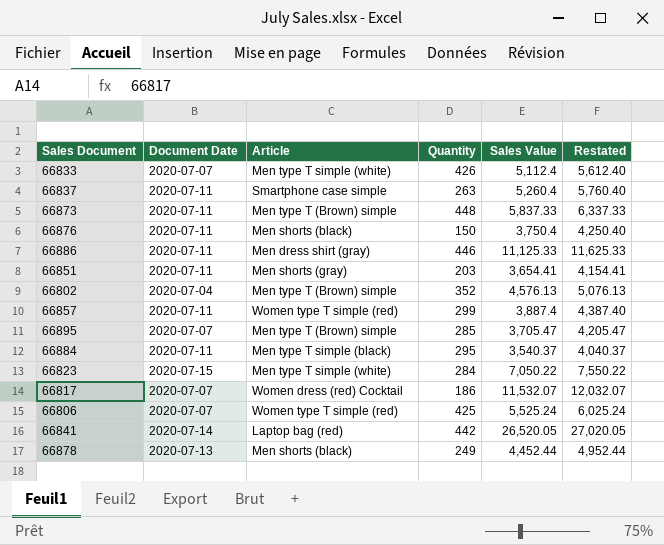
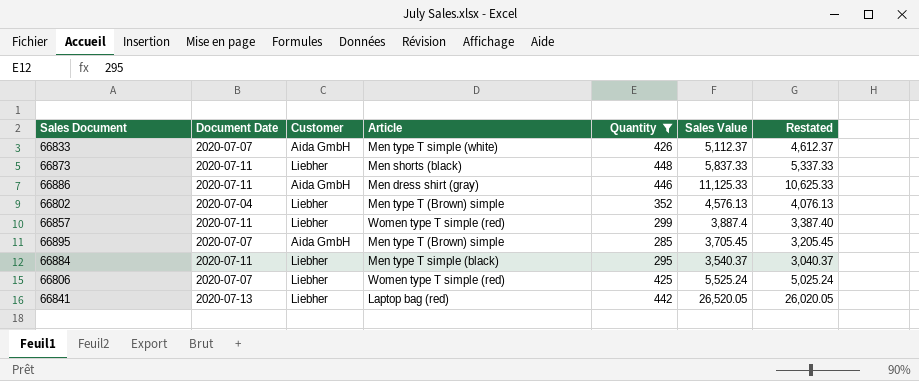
filter: none -> Quantity >= 285
column Customer | position: none -> 3
column Restated | formula: [Sales Value] + 500 -> [Sales Value] - 500
66833 | Sales Value: 5,112.4 -> 5,112.37
66873 | Article: Men type T (Brown) simple -> Men shorts (black)
66895 | Sales Value: 3,705.47 -> 3,705.45
66841 | Document Date: 2020-07-14 -> 2020-07-13

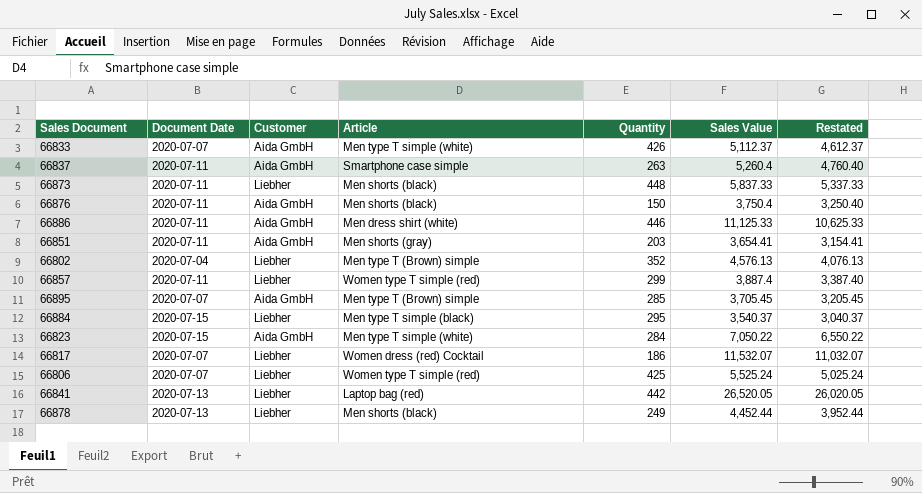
filter: Quantity >= 285 -> none
66886 | Article: Men dress shirt (gray) -> Men dress shirt (white)
66884 | Document Date: 2020-07-11 -> 2020-07-15

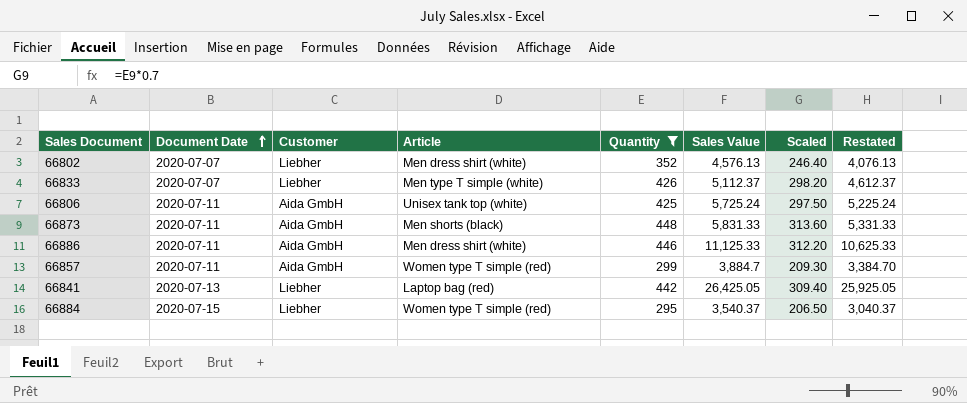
filter: none -> Quantity >= 295
row order: none -> Document Date ascending
column Scaled | formula: none -> [Quantity] * 0.7
66802 | Document Date: 2020-07-04 -> 2020-07-07
66802 | Article: Men type T (Brown) simple -> Men dress shirt (white)
66833 | Customer: Aida GmbH -> Liebher
66806 | Document Date: 2020-07-07 -> 2020-07-11
66806 | Customer: Liebher -> Aida GmbH
66806 | Article: Women type T simple (red) -> Unisex tank top (white)
66806 | Sales Value: 5,525.24 -> 5,725.24
66806 | Restated: 5,025.24 -> 5,225.24
66873 | Customer: Liebher -> Aida GmbH
66873 | Sales Value: 5,837.33 -> 5,831.33
66873 | Restated: 5,337.33 -> 5,331.33
66857 | Customer: Liebher -> Aida GmbH
66857 | Sales Value: 3,887.4 -> 3,884.7
66857 | Restated: 3,387.40 -> 3,384.70
66841 | Sales Value: 26,520.05 -> 26,425.05
66841 | Restated: 26,020.05 -> 25,925.05
66884 | Article: Men type T simple (black) -> Women type T simple (red)

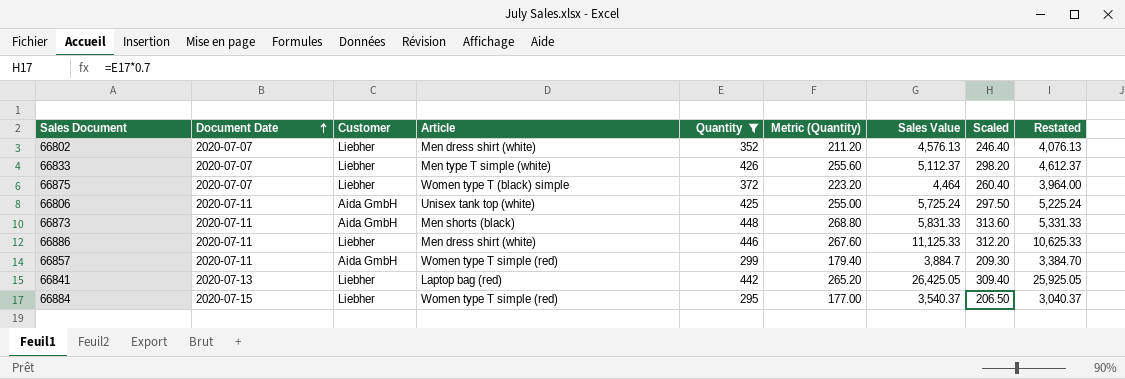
column Metric (Quantity) | formula: none -> [Quantity] * 0.6
row 66875: none -> 2020-07-07 | Liebher | Women type T (black) simple | 372 | 223.20 | 4,464 | 260.40 | 3,964.00
66886 | Customer: Aida GmbH -> Liebher

